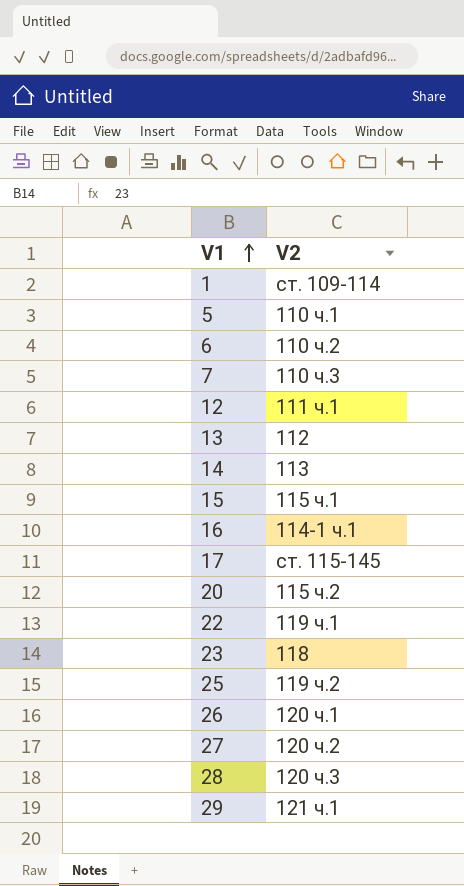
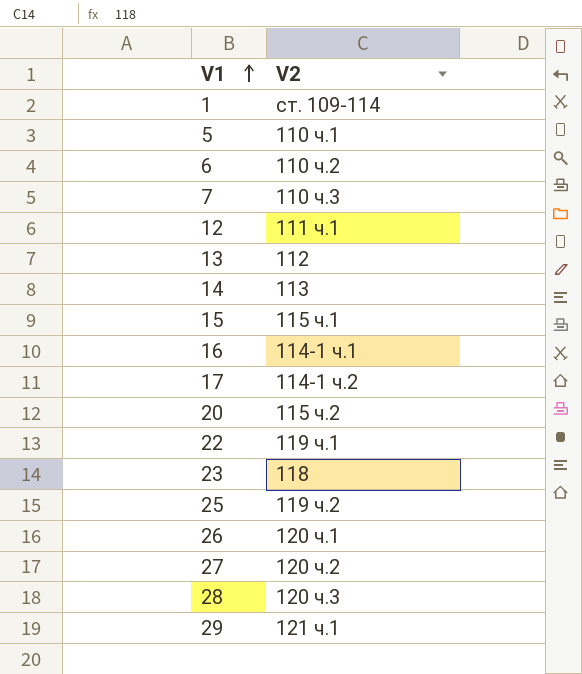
17 | V2: ст. 115-145 -> 114-1 ч.2

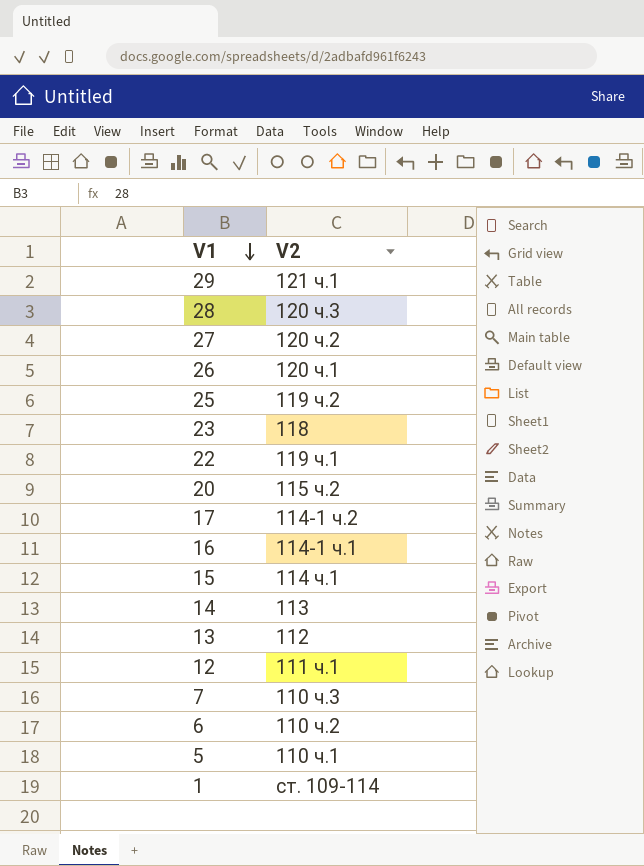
row order: V1 ascending -> V1 descending
15 | V2: 115 ч.1 -> 114 ч.1

